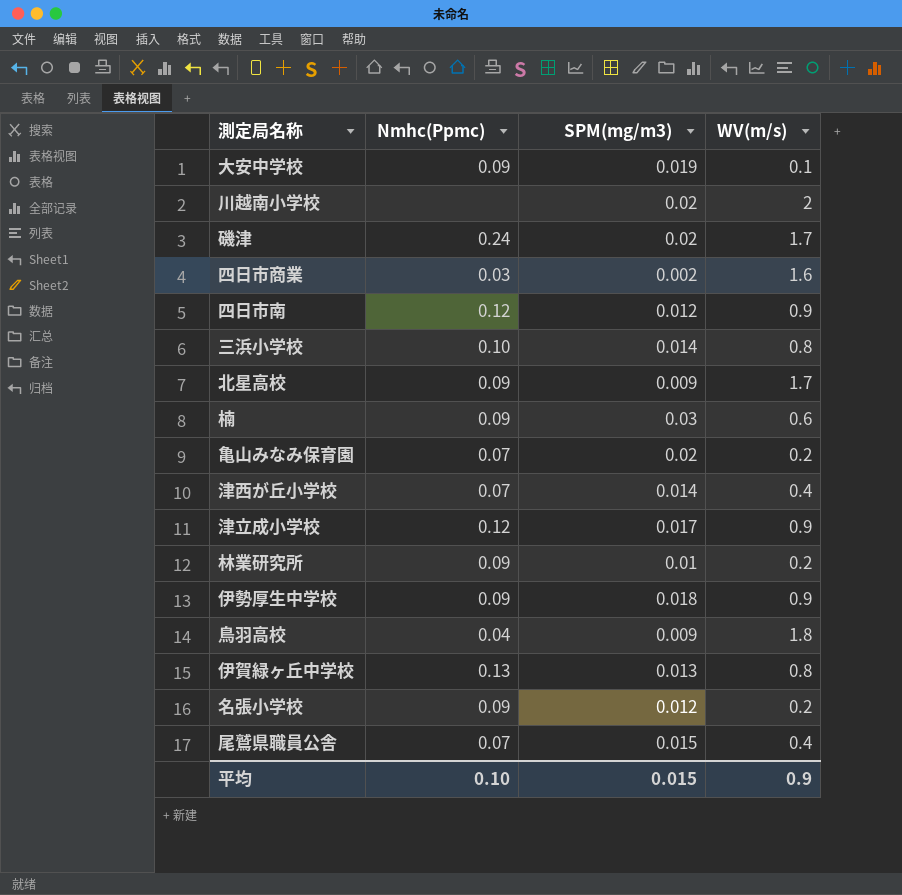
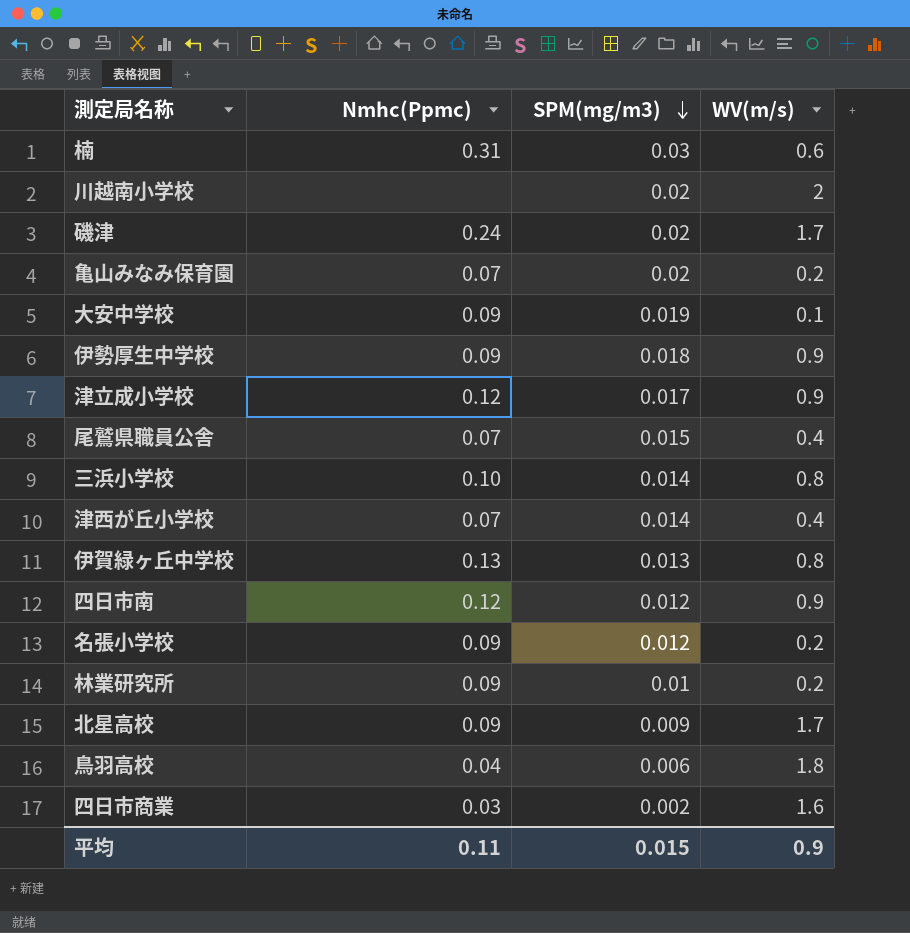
row order: none -> SPM(mg/m3) descending
楠 | Nmhc(Ppmc): 0.09 -> 0.31
鳥羽高校 | SPM(mg/m3): 0.009 -> 0.006
平均 | Nmhc(Ppmc): 0.10 -> 0.11

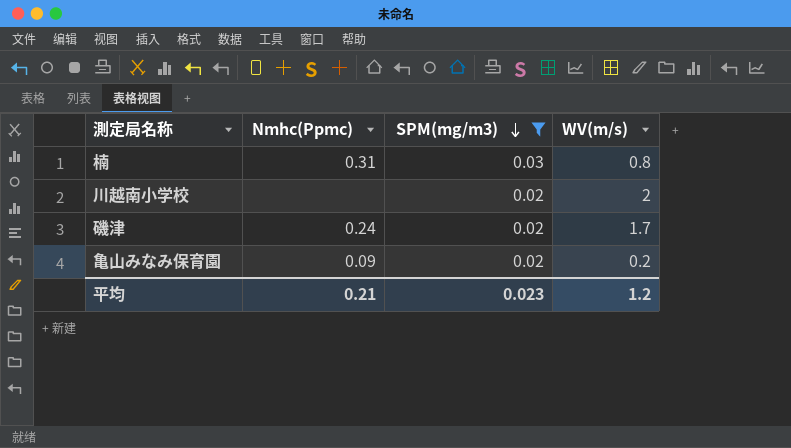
filter: none -> SPM(mg/m3) >= 0.02
楠 | WV(m/s): 0.6 -> 0.8
亀山みなみ保育園 | Nmhc(Ppmc): 0.07 -> 0.09
平均 | Nmhc(Ppmc): 0.11 -> 0.21
平均 | SPM(mg/m3): 0.015 -> 0.023
平均 | WV(m/s): 0.9 -> 1.2

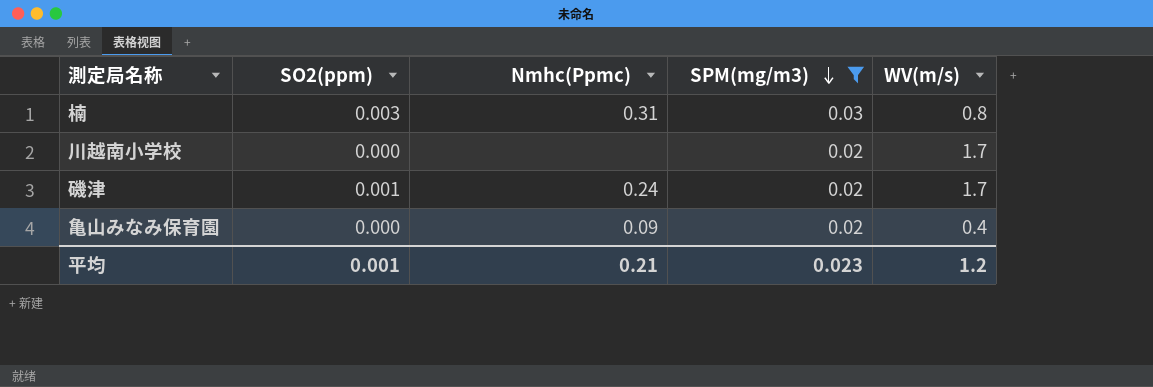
column SO2(ppm) | position: none -> 2
川越南小学校 | WV(m/s): 2 -> 1.7
亀山みなみ保育園 | WV(m/s): 0.2 -> 0.4

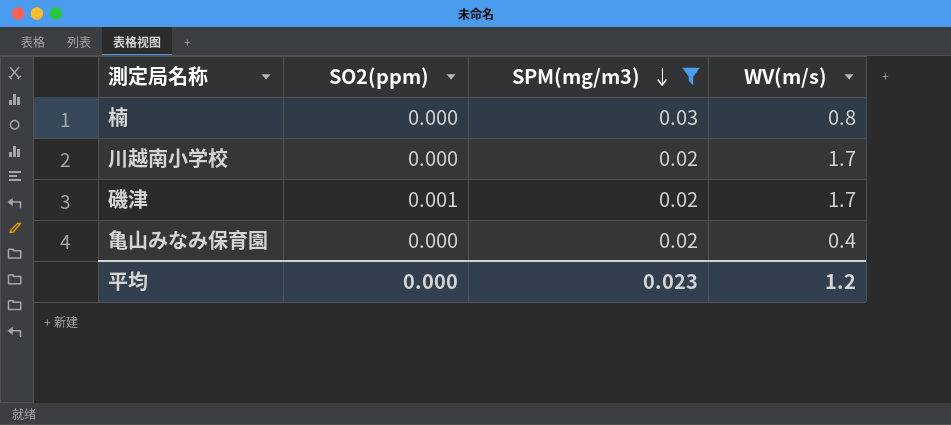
column Nmhc(Ppmc) | position: 3 -> none
楠 | SO2(ppm): 0.003 -> 0.000
平均 | SO2(ppm): 0.001 -> 0.000

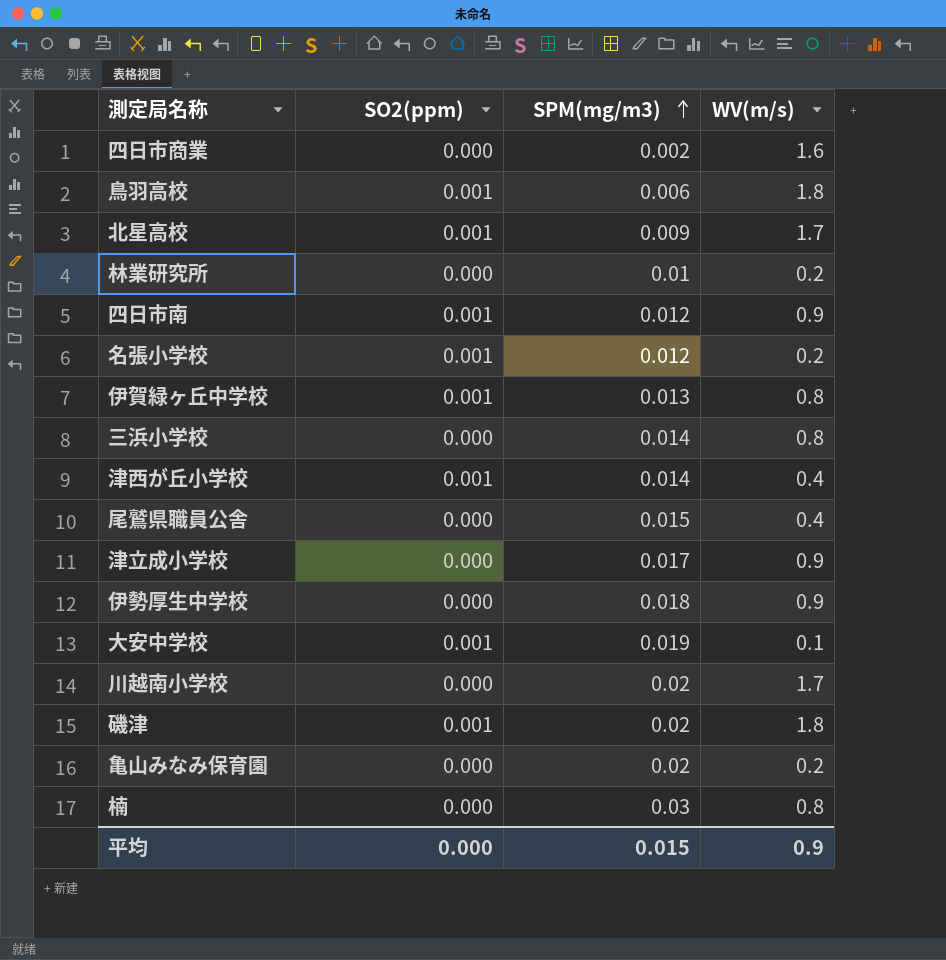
filter: SPM(mg/m3) >= 0.02 -> none
row order: SPM(mg/m3) descending -> SPM(mg/m3) ascending
磯津 | WV(m/s): 1.7 -> 1.8
亀山みなみ保育園 | WV(m/s): 0.4 -> 0.2
平均 | SPM(mg/m3): 0.023 -> 0.015
平均 | WV(m/s): 1.2 -> 0.9

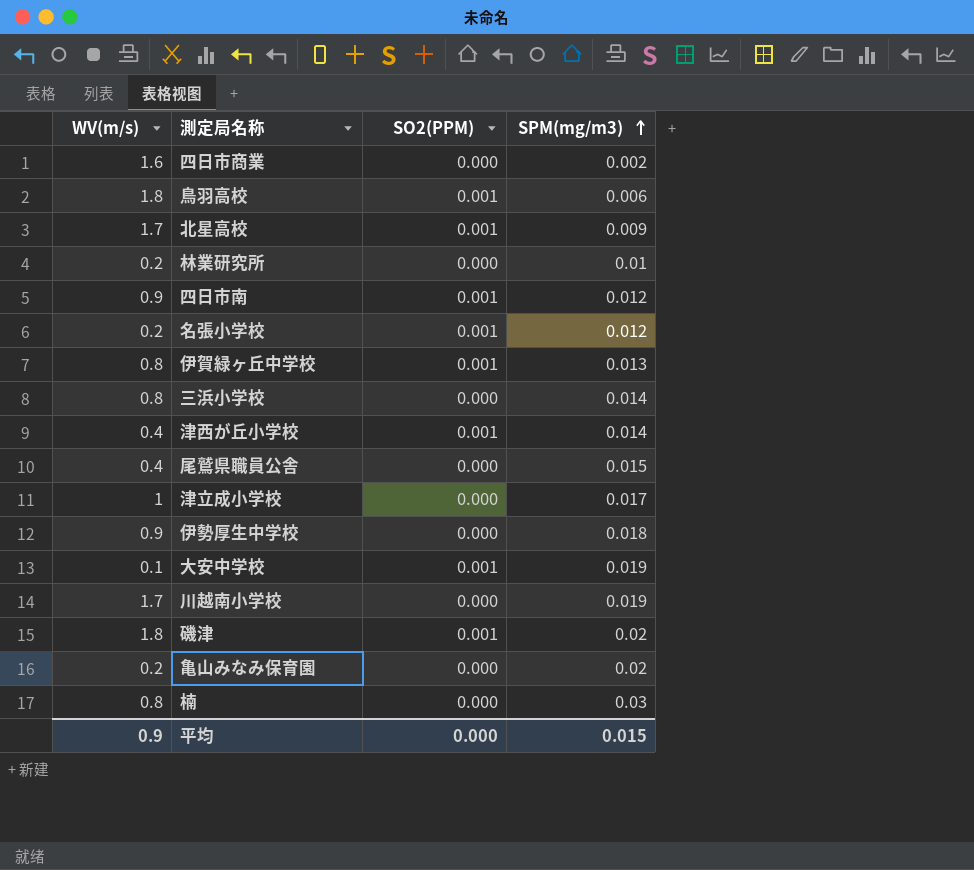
column WV(m/s) | position: 4 -> 1
column name: SO2(ppm) -> SO2(PPM)
津立成小学校 | WV(m/s): 0.9 -> 1
川越南小学校 | SPM(mg/m3): 0.02 -> 0.019

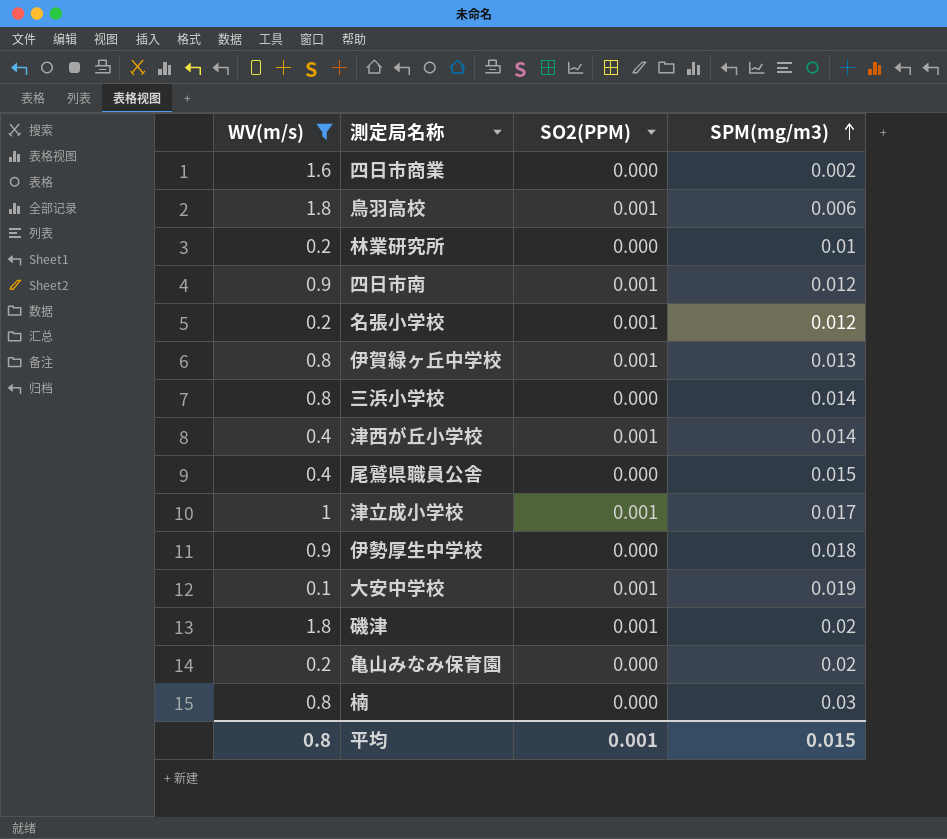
filter: none -> WV(m/s) != 1.7
津立成小学校 | SO2(PPM): 0.000 -> 0.001
平均 | WV(m/s): 0.9 -> 0.8
平均 | SO2(PPM): 0.000 -> 0.001

